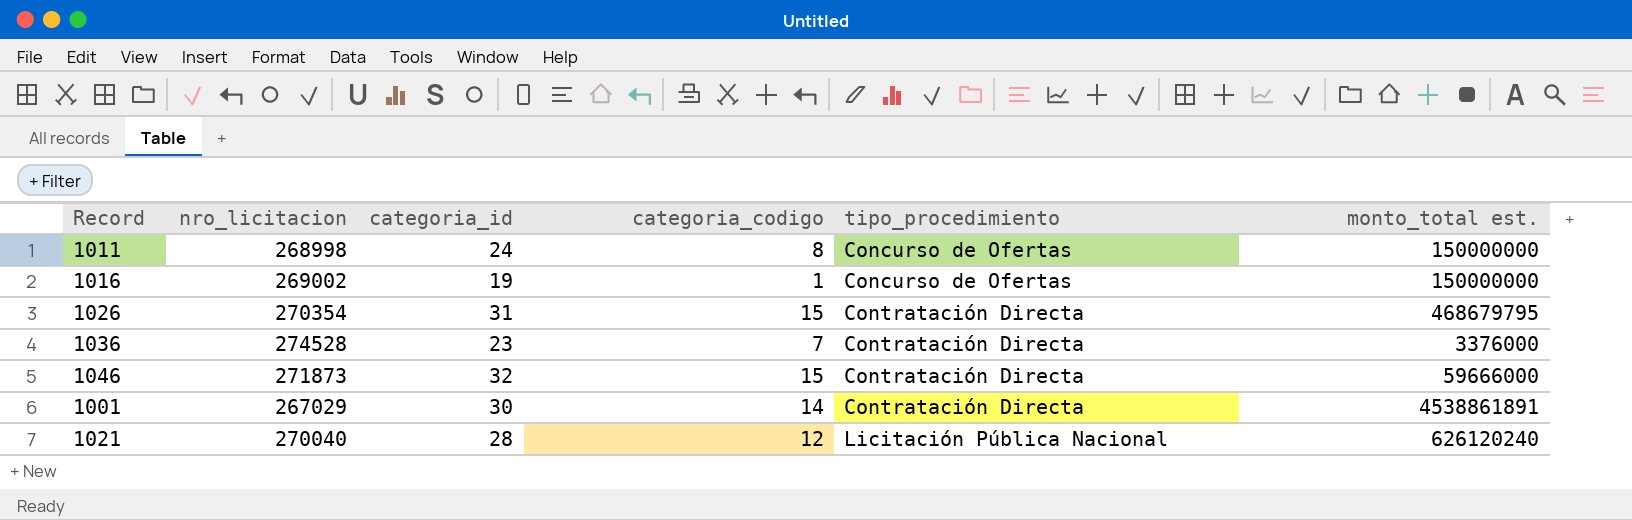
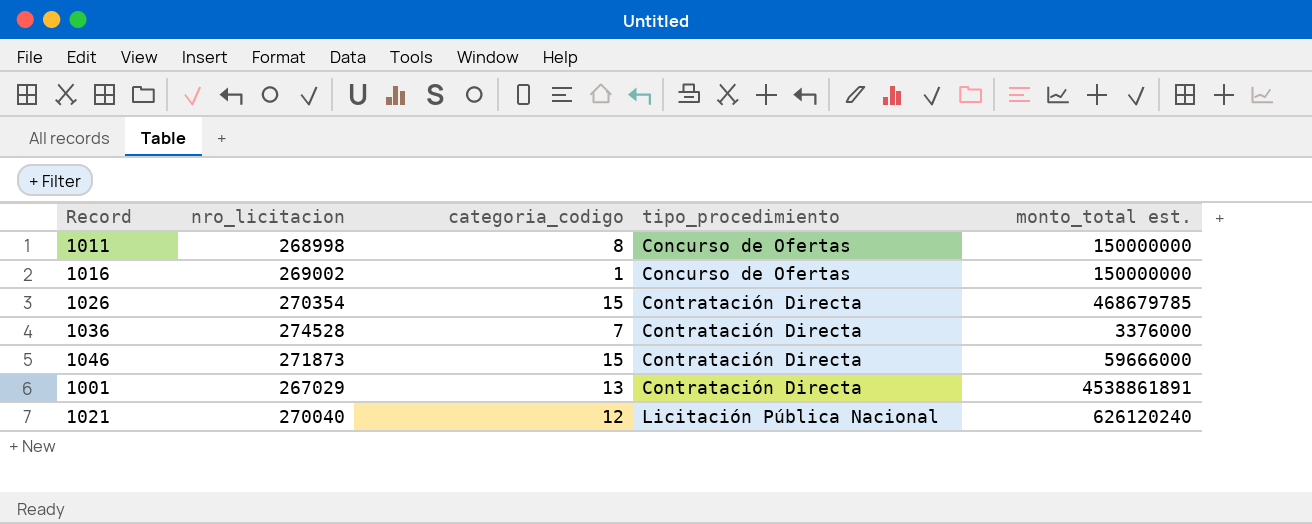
column categoria_id | position: 3 -> none
1026 | monto_total est.: 468679795 -> 468679785
1001 | categoria_codigo: 14 -> 13

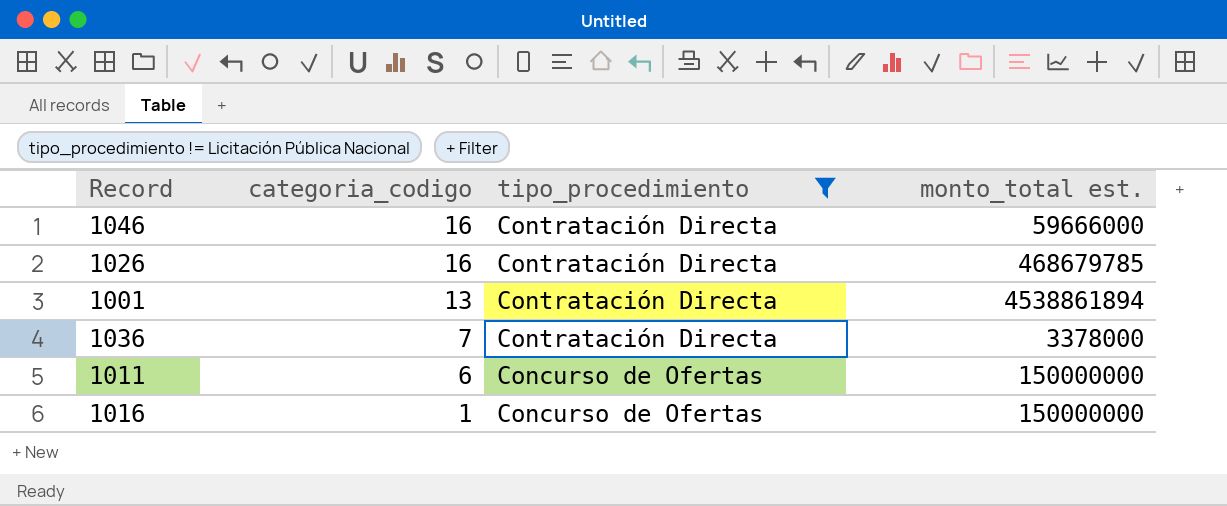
filter: none -> tipo_procedimiento != Licitación Pública Nacional
row order: tipo_procedimiento ascending -> categoria_codigo descending
column nro_licitacion | position: 2 -> none
1046 | categoria_codigo: 15 -> 16
1026 | categoria_codigo: 15 -> 16
1001 | monto_total est.: 4538861891 -> 4538861894
1036 | monto_total est.: 3376000 -> 3378000
1011 | categoria_codigo: 8 -> 6

